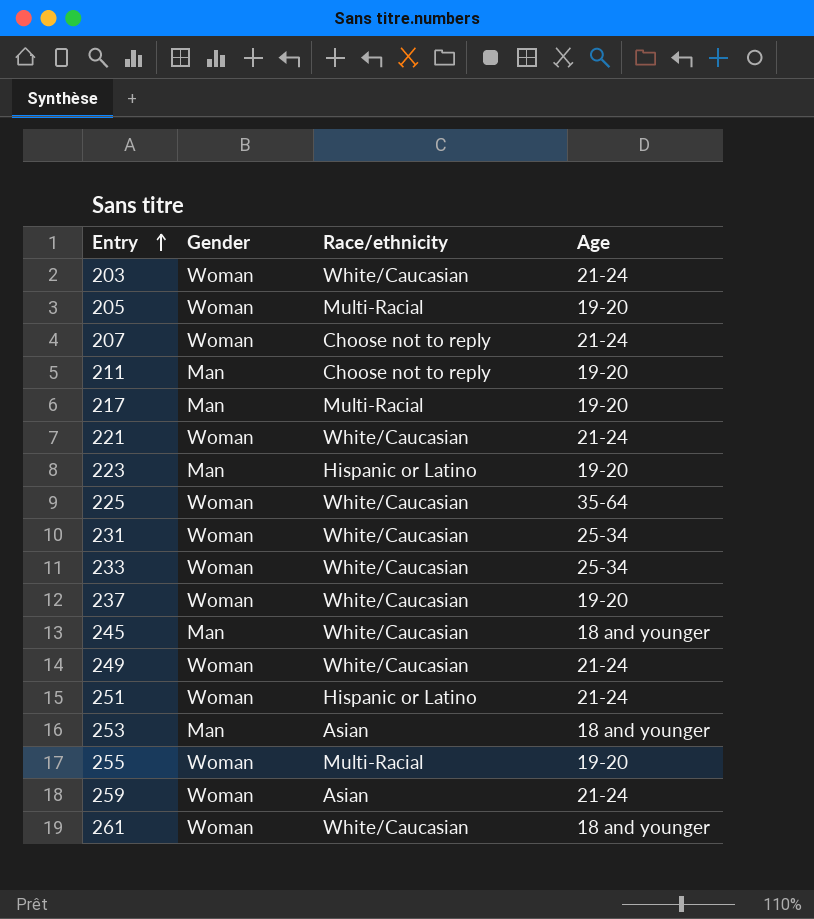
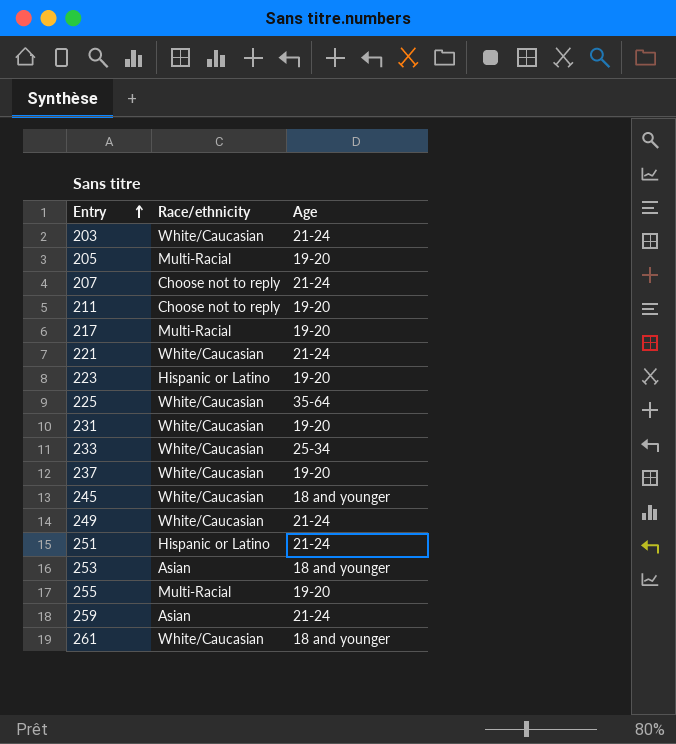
column Gender | position: 2 -> none
231 | Age: 25-34 -> 19-20

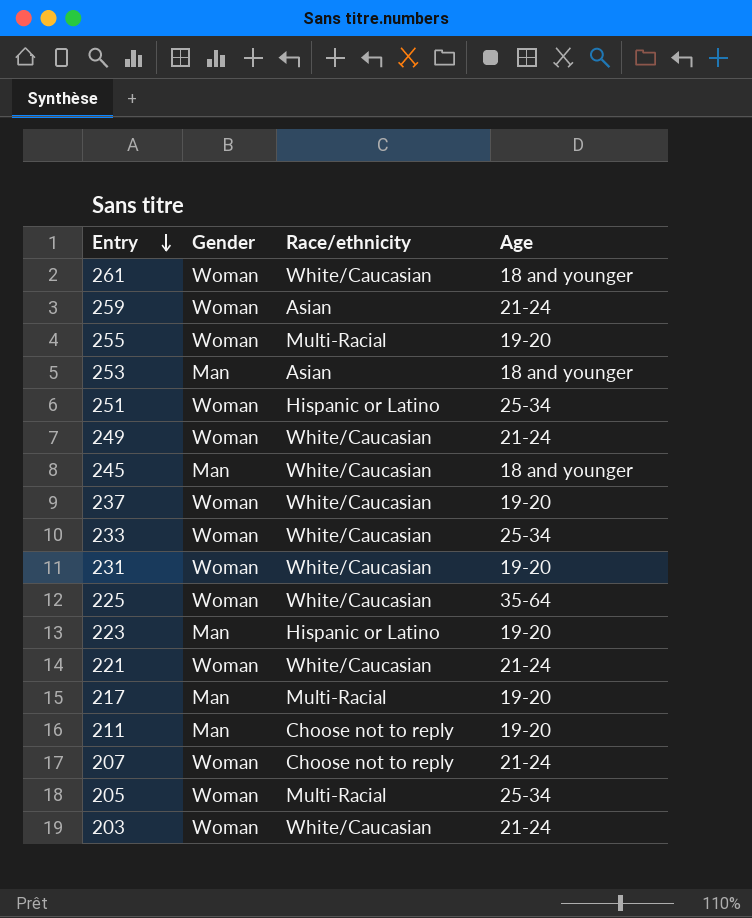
row order: Entry ascending -> Entry descending
column Gender | position: none -> 2
251 | Age: 21-24 -> 25-34
205 | Age: 19-20 -> 25-34

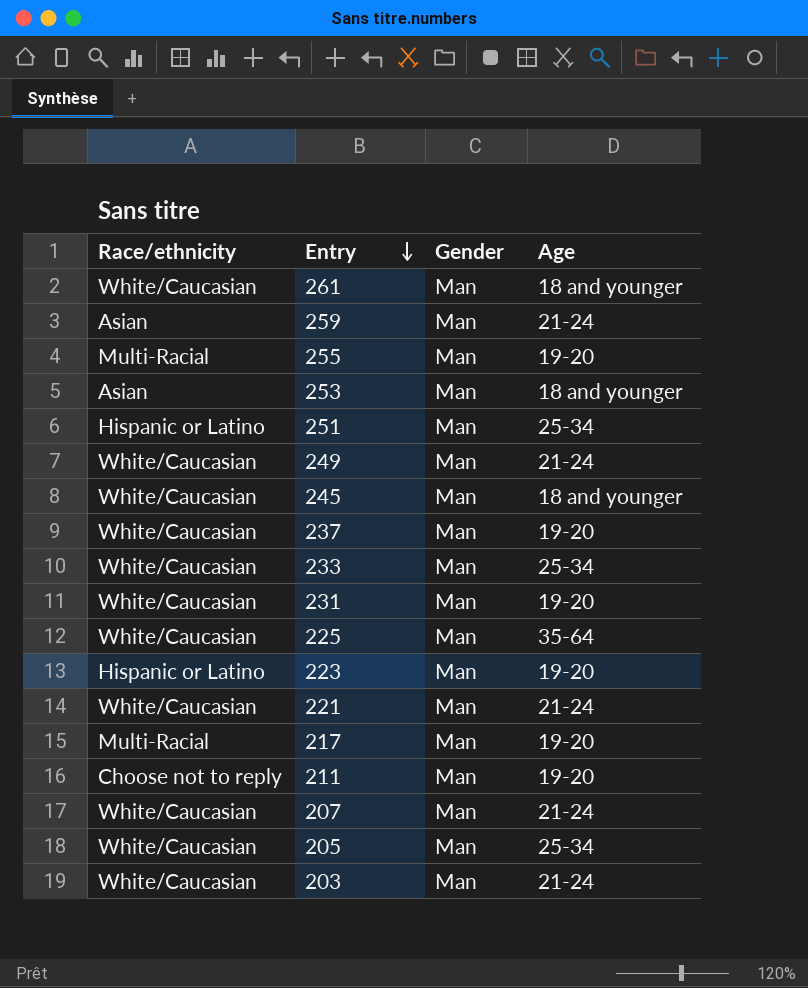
column Race/ethnicity | position: 3 -> 1
261 | Gender: Woman -> Man
259 | Gender: Woman -> Man
255 | Gender: Woman -> Man
251 | Gender: Woman -> Man
249 | Gender: Woman -> Man
237 | Gender: Woman -> Man
233 | Gender: Woman -> Man
231 | Gender: Woman -> Man
225 | Gender: Woman -> Man
221 | Gender: Woman -> Man
207 | Race/ethnicity: Choose not to reply -> White/Caucasian
207 | Gender: Woman -> Man
205 | Race/ethnicity: Multi-Racial -> White/Caucasian
205 | Gender: Woman -> Man
203 | Gender: Woman -> Man

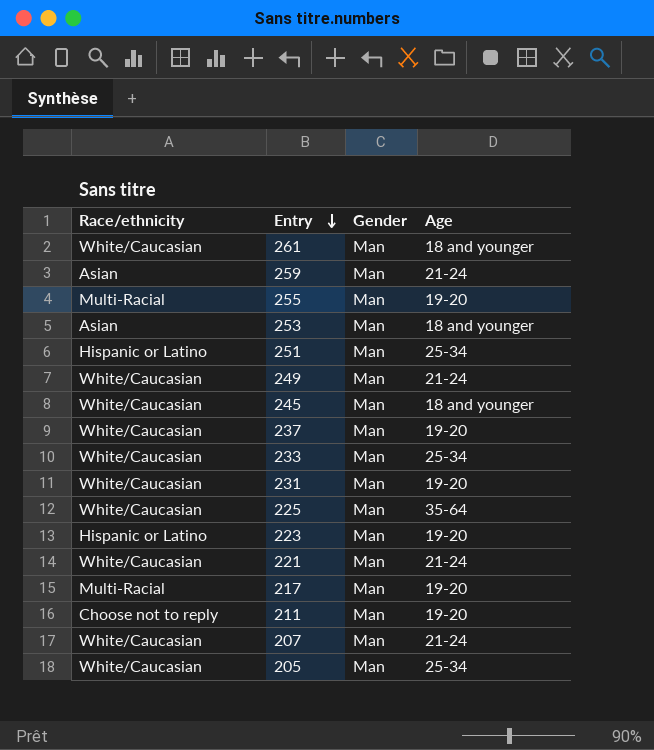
row 203: White/Caucasian | Man | 21-24 -> none

